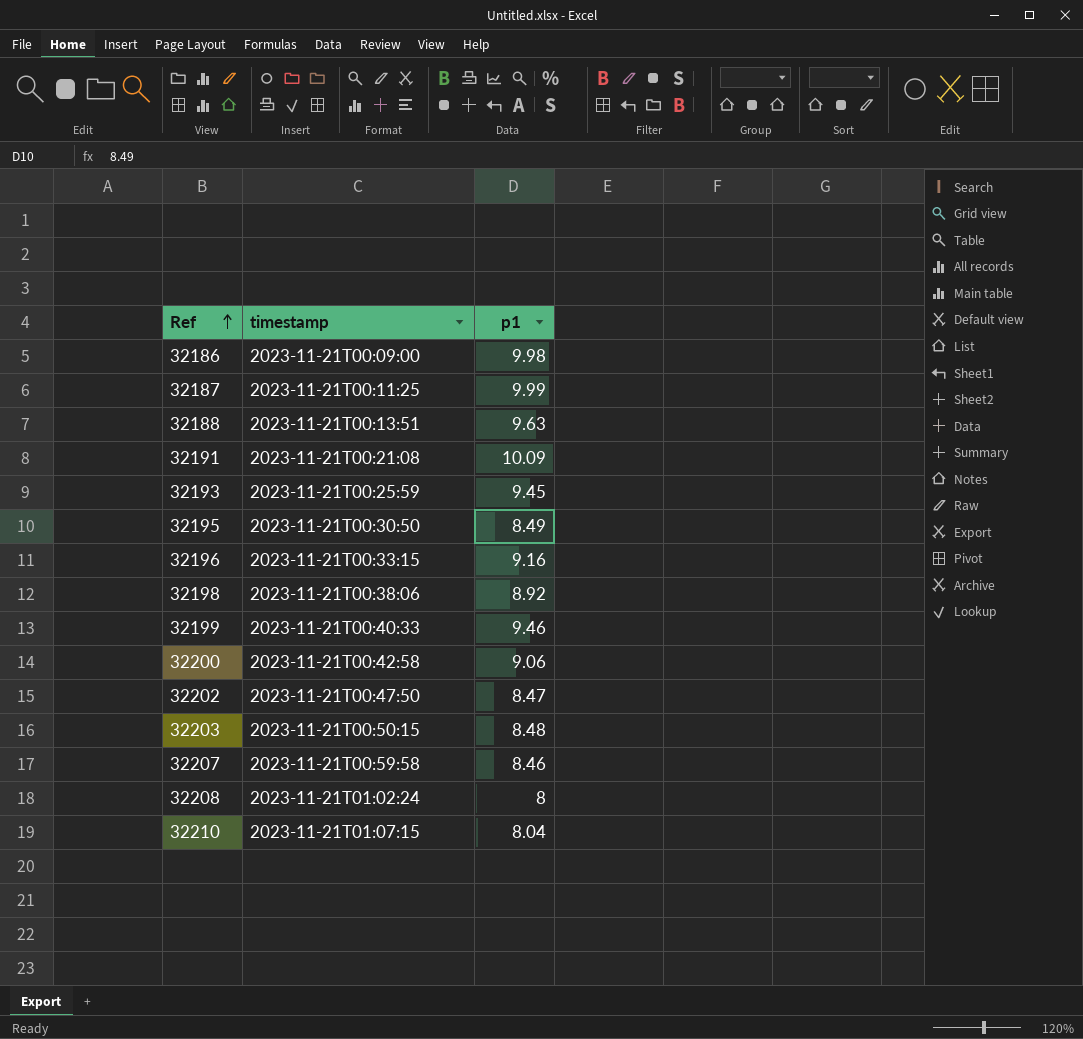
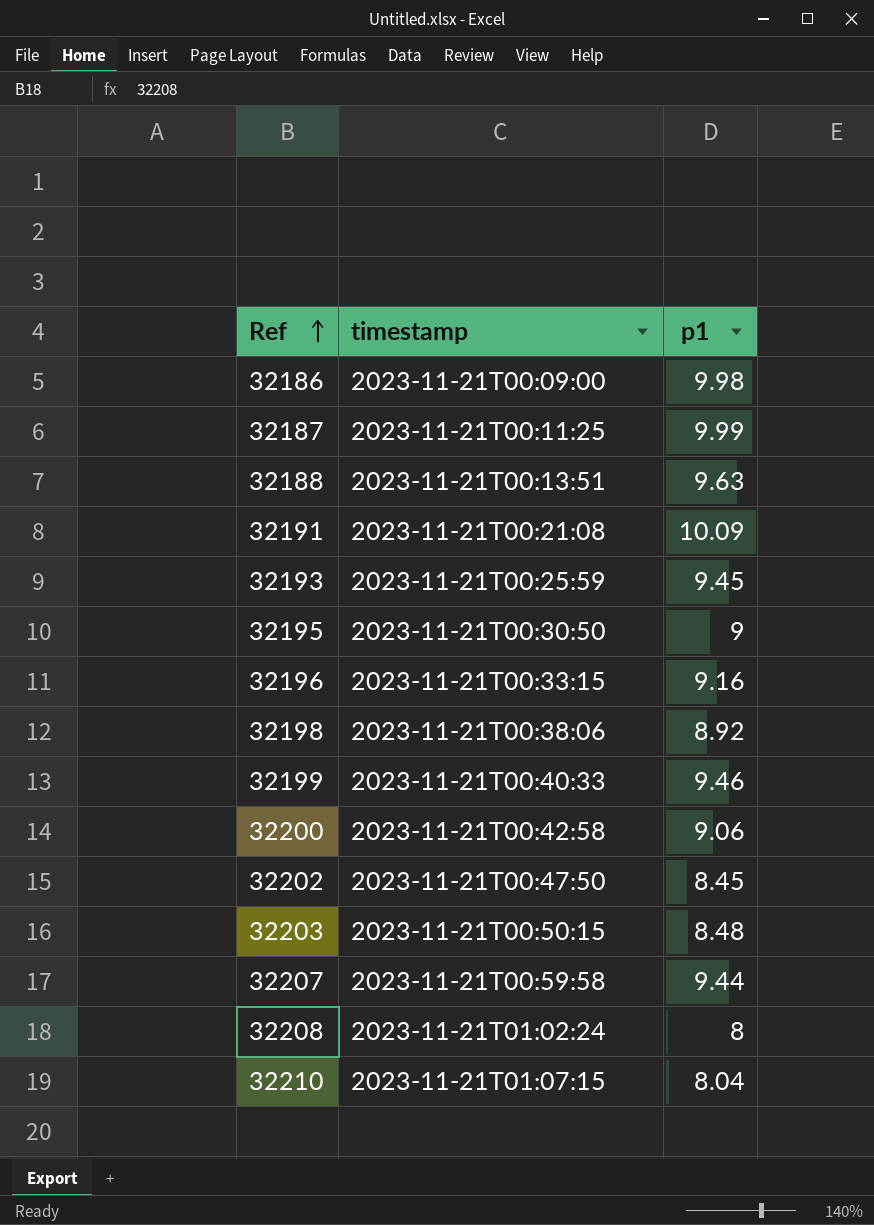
32195 | p1: 8.49 -> 9
32202 | p1: 8.47 -> 8.45
32207 | p1: 8.46 -> 9.44

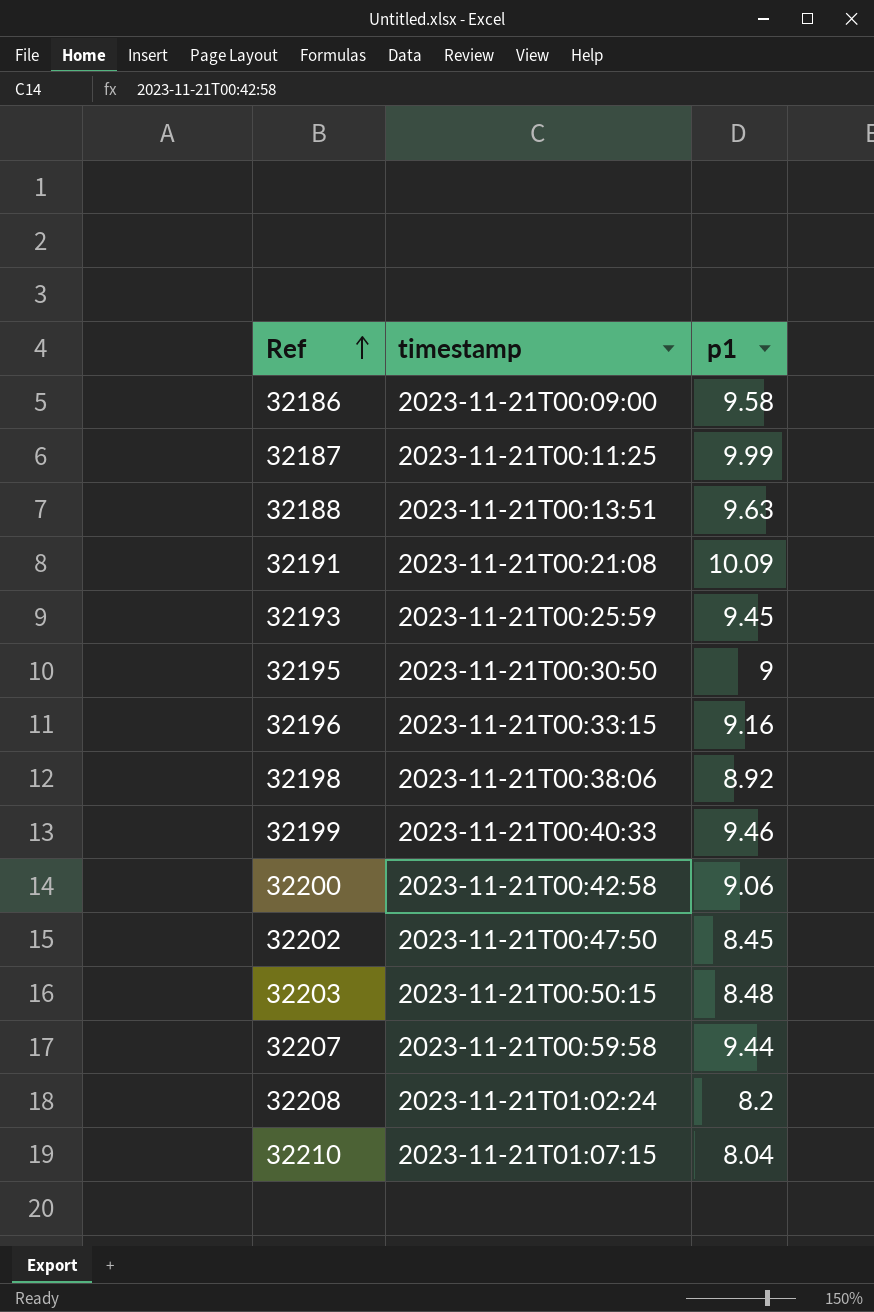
32186 | p1: 9.98 -> 9.58
32208 | p1: 8 -> 8.2

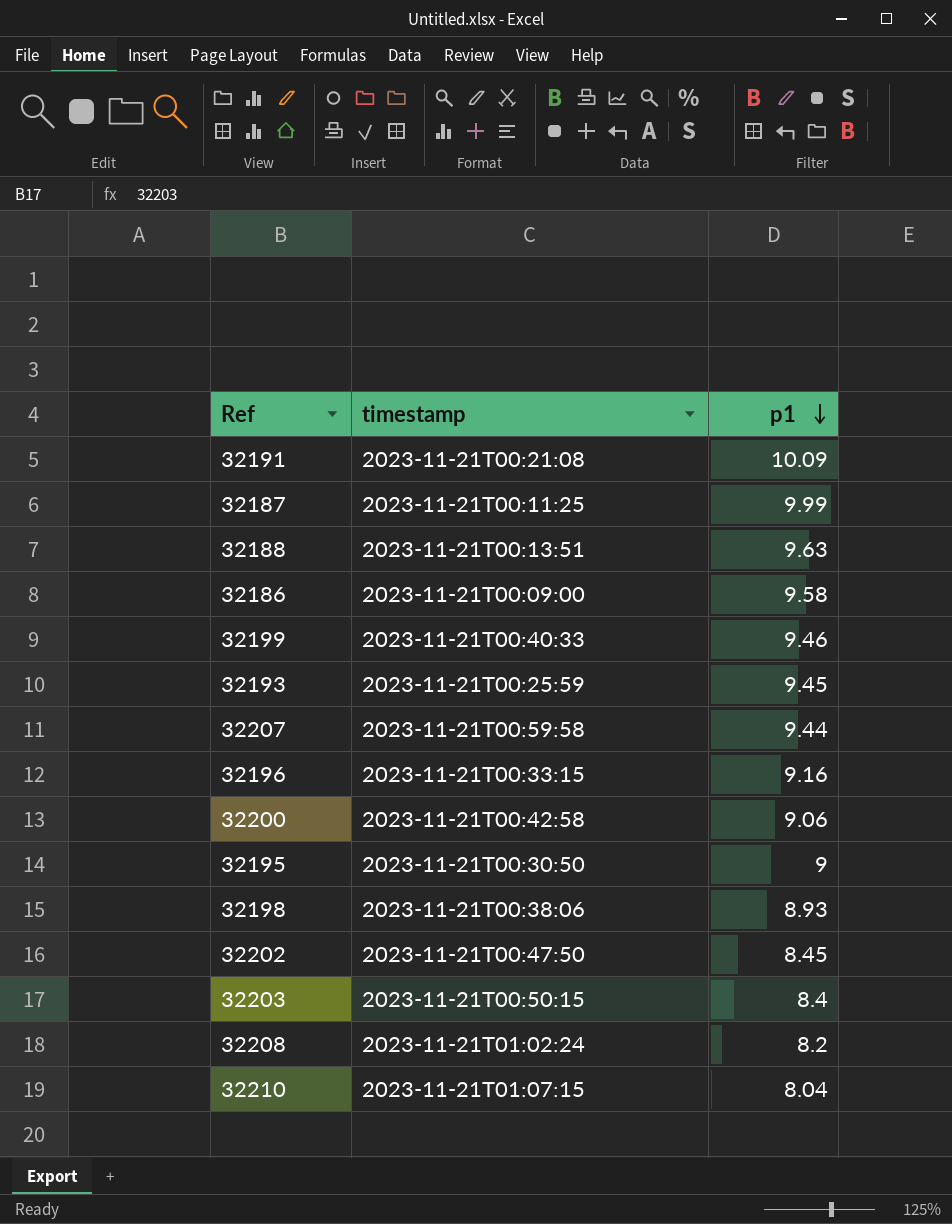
row order: Ref ascending -> p1 descending
32198 | p1: 8.92 -> 8.93
32203 | p1: 8.48 -> 8.4

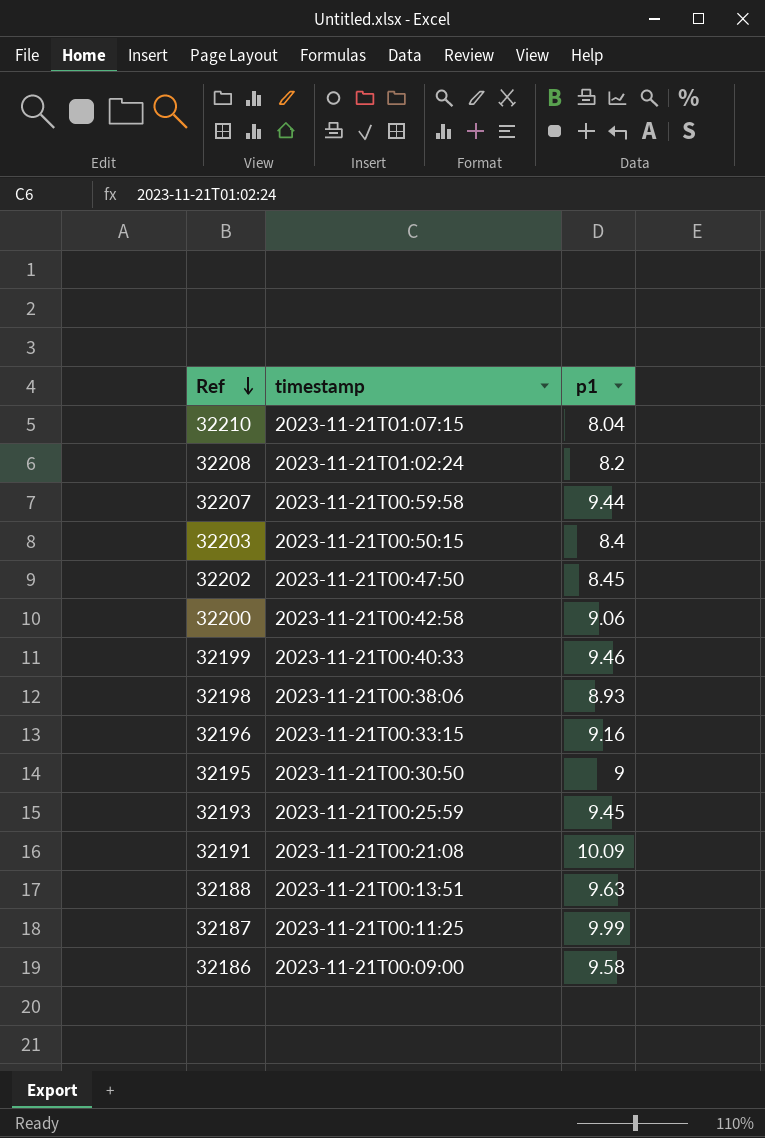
row order: p1 descending -> Ref descending

